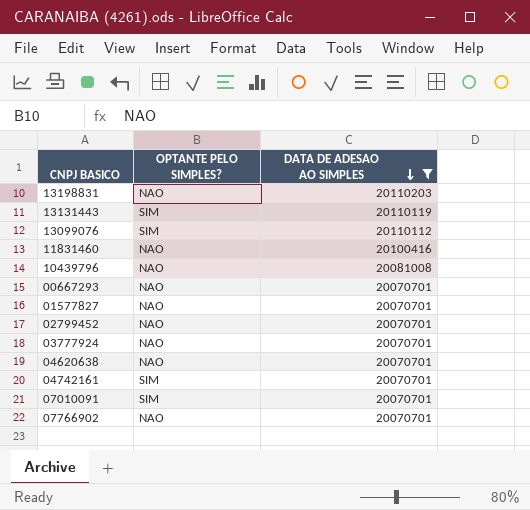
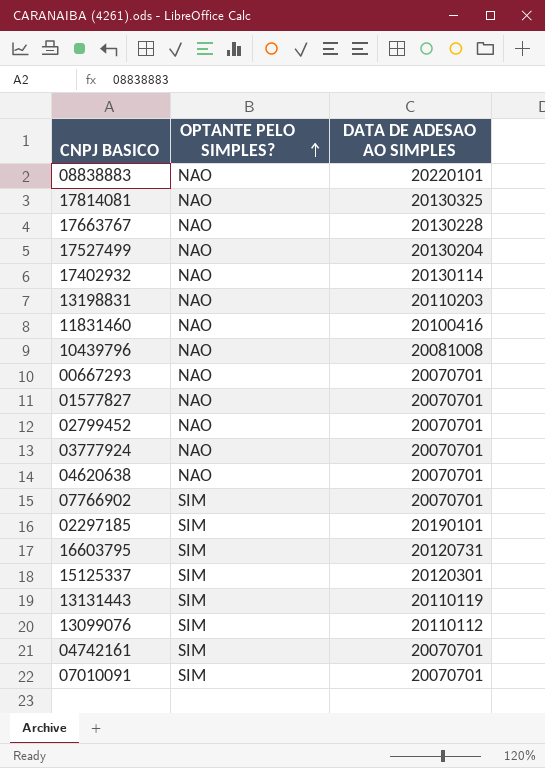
filter: DATA DE ADESAO AO SIMPLES <= 20110203 -> none
row order: DATA DE ADESAO AO SIMPLES descending -> OPTANTE PELO SIMPLES? ascending
07766902 | OPTANTE PELO SIMPLES?: NAO -> SIM

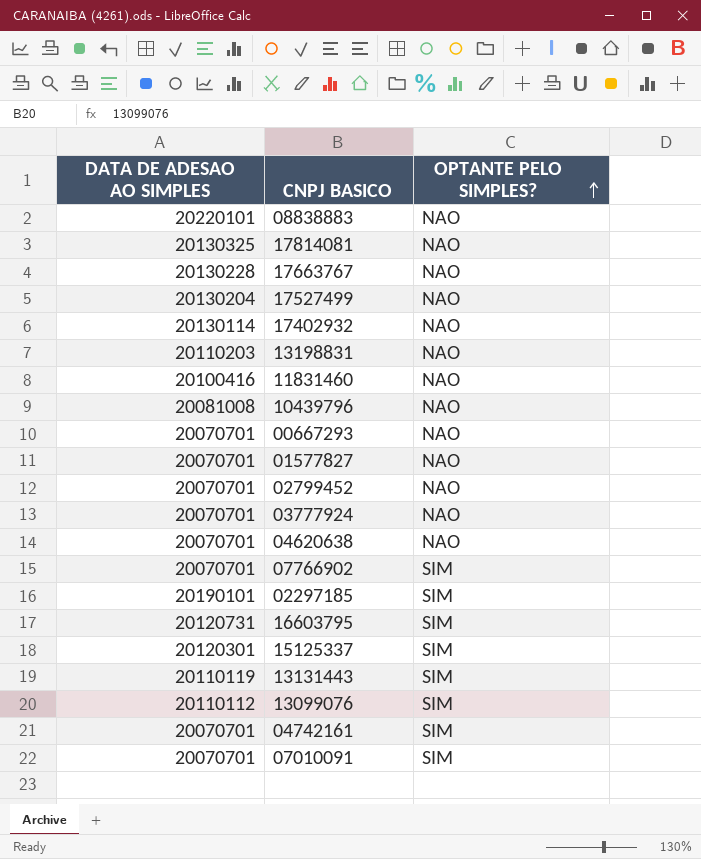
column DATA DE ADESAO AO SIMPLES | position: 3 -> 1

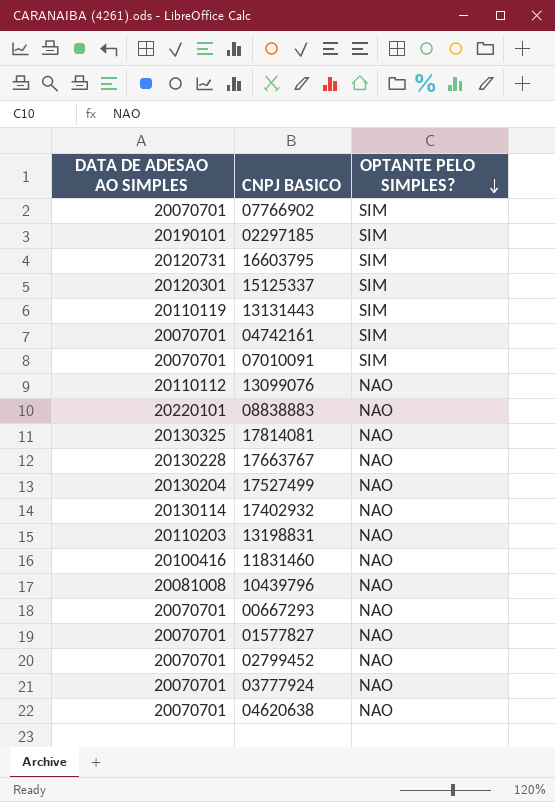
row order: OPTANTE PELO SIMPLES? ascending -> OPTANTE PELO SIMPLES? descending
13099076 | OPTANTE PELO SIMPLES?: SIM -> NAO

